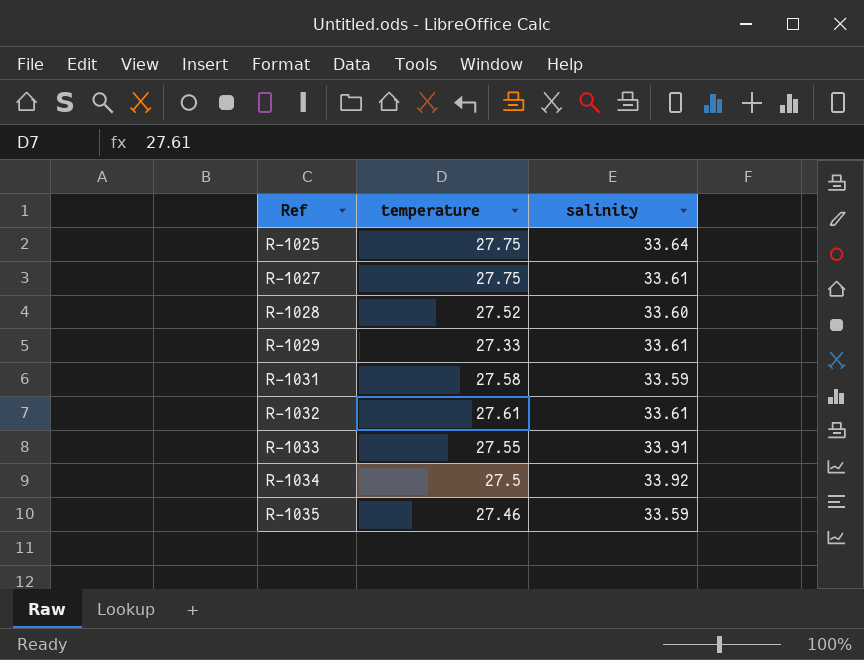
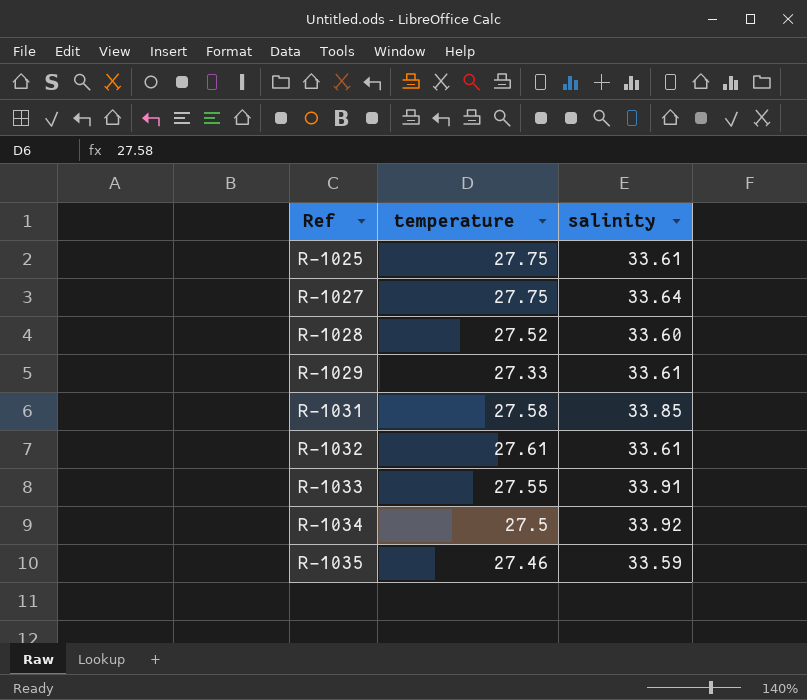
R-1025 | salinity: 33.64 -> 33.61
R-1027 | salinity: 33.61 -> 33.64
R-1031 | salinity: 33.59 -> 33.85

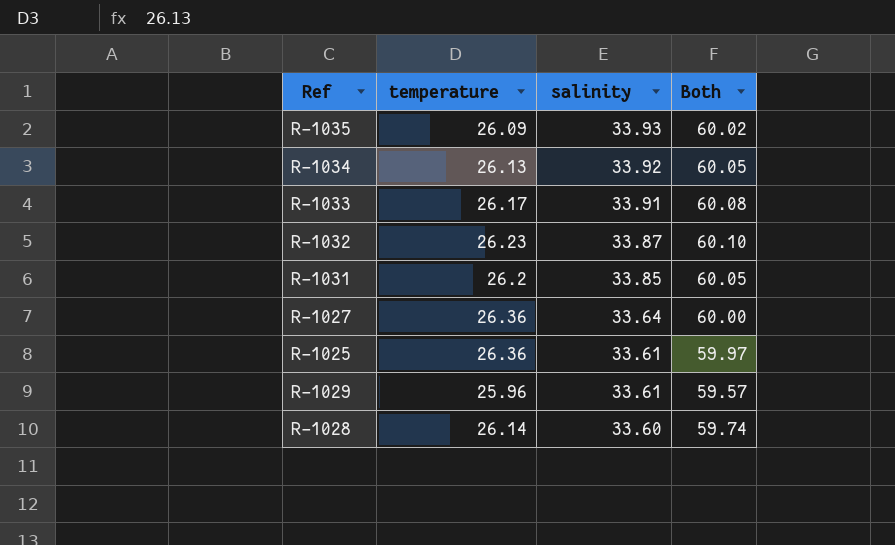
row order: Ref ascending -> salinity descending
column Both | formula: none -> [temperature] + [salinity]
R-1035 | temperature: 27.46 -> 26.09
R-1035 | salinity: 33.59 -> 33.93
R-1034 | temperature: 27.5 -> 26.13
R-1033 | temperature: 27.55 -> 26.17
R-1032 | temperature: 27.61 -> 26.23
R-1032 | salinity: 33.61 -> 33.87
R-1031 | temperature: 27.58 -> 26.2
R-1027 | temperature: 27.75 -> 26.36
R-1025 | temperature: 27.75 -> 26.36
R-1029 | temperature: 27.33 -> 25.96
R-1028 | temperature: 27.52 -> 26.14

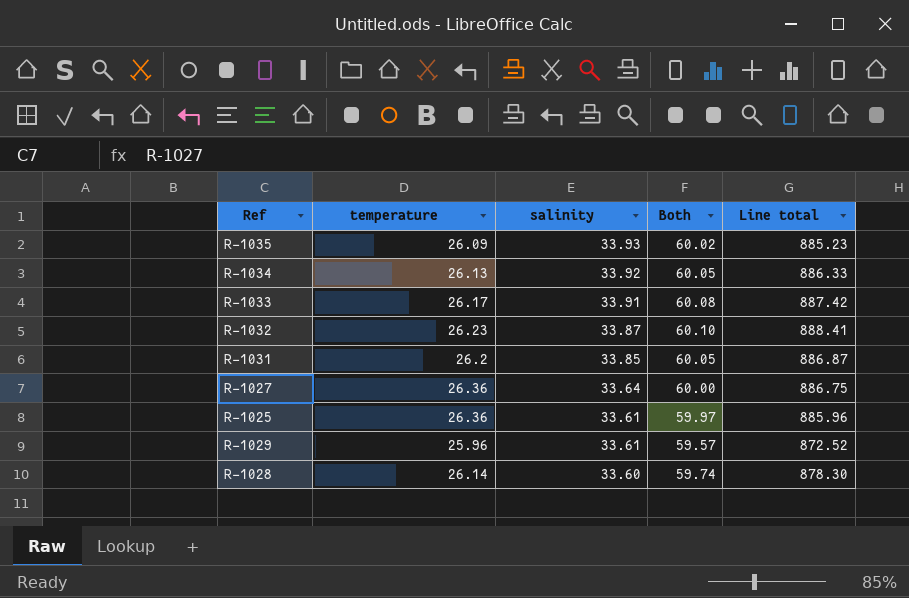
column Line total | formula: none -> [temperature] * [salinity]

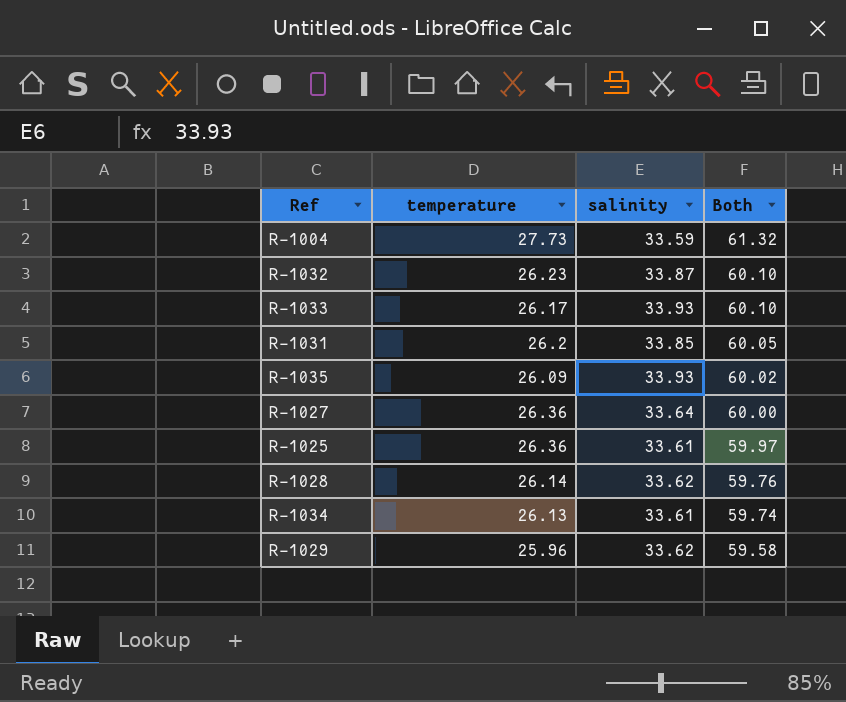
row order: salinity descending -> Both descending
column Line total | formula: [temperature] * [salinity] -> none
row R-1004: none -> 27.73 | 33.59 | 61.32
R-1033 | salinity: 33.91 -> 33.93
R-1033 | Both: 60.08 -> 60.10
R-1028 | salinity: 33.60 -> 33.62
R-1028 | Both: 59.74 -> 59.76
R-1034 | salinity: 33.92 -> 33.61
R-1034 | Both: 60.05 -> 59.74
R-1029 | salinity: 33.61 -> 33.62
R-1029 | Both: 59.57 -> 59.58

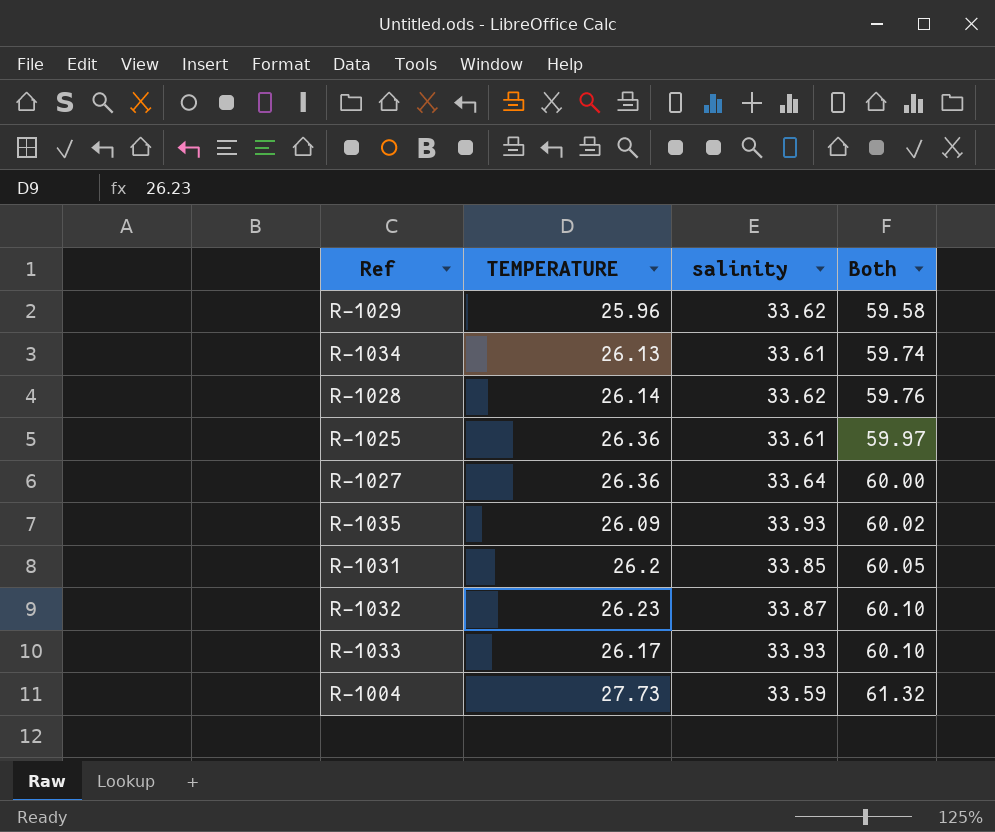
row order: Both descending -> Both ascending
column name: temperature -> TEMPERATURE

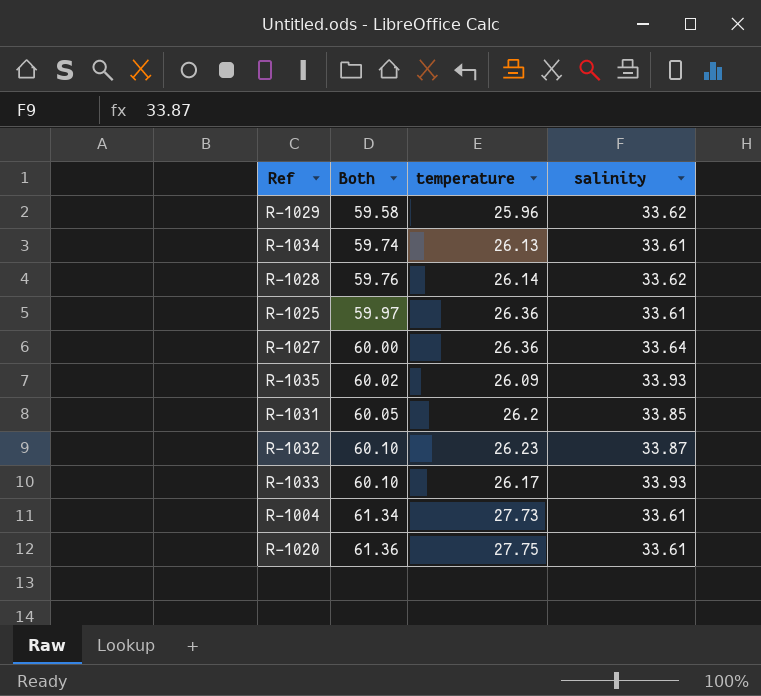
column Both | position: 4 -> 2
column name: TEMPERATURE -> temperature
R-1004 | Both: 61.32 -> 61.34
R-1004 | salinity: 33.59 -> 33.61
row R-1020: none -> 61.36 | 27.75 | 33.61

